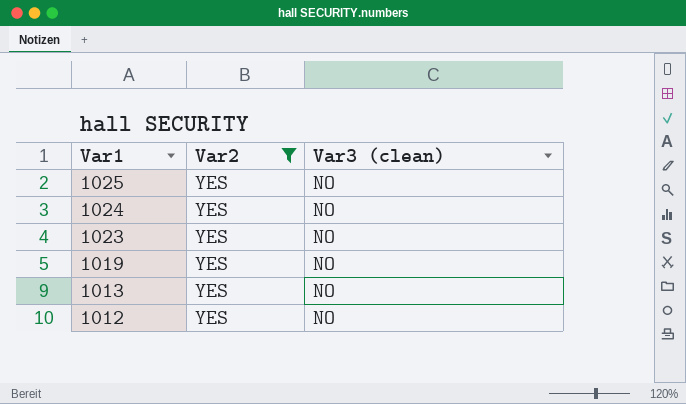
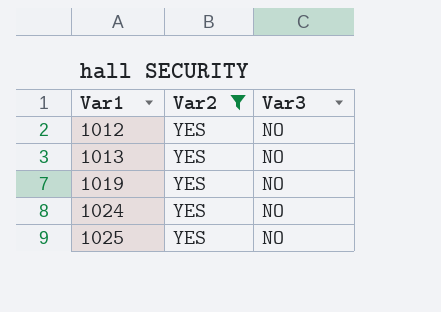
row order: Var1 descending -> Var1 ascending
column name: Var3 (clean) -> Var3
row 1023: YES | NO -> none

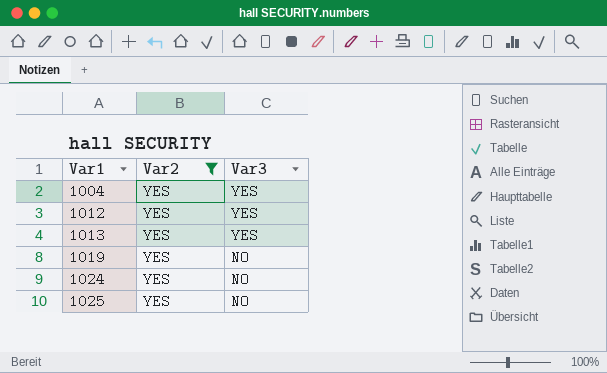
row 1004: none -> YES | YES
1012 | Var3: NO -> YES
1013 | Var3: NO -> YES

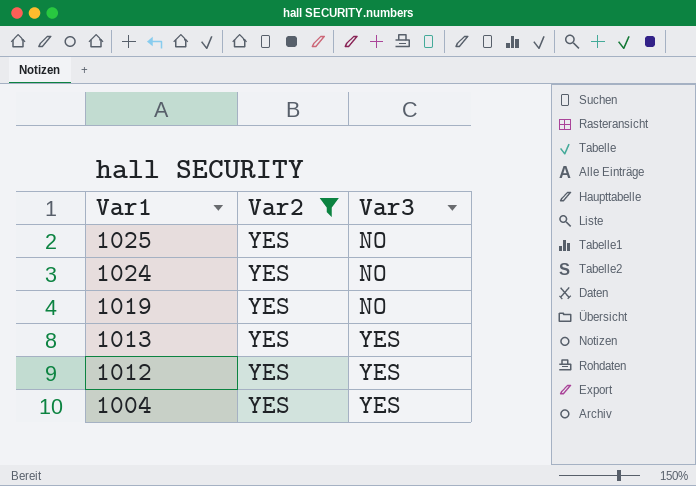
row order: Var1 ascending -> Var1 descending

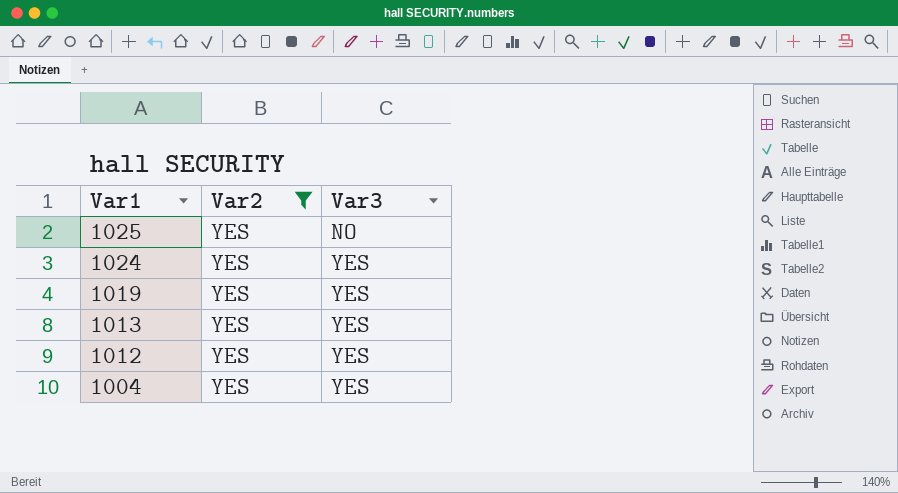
1024 | Var3: NO -> YES
1019 | Var3: NO -> YES

